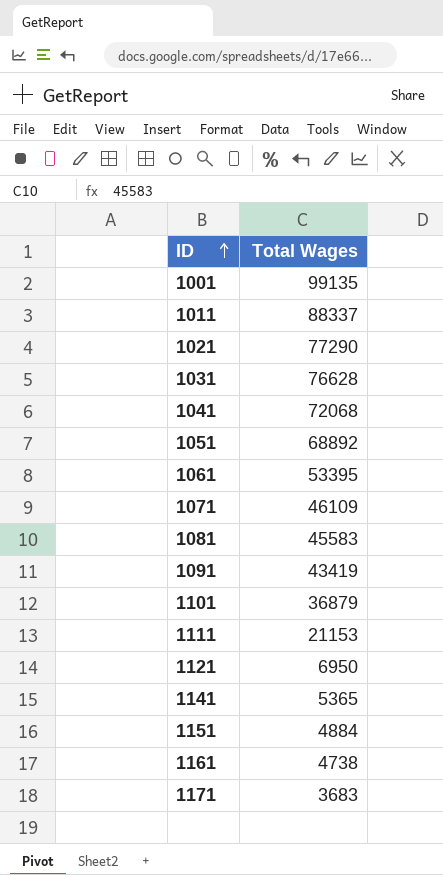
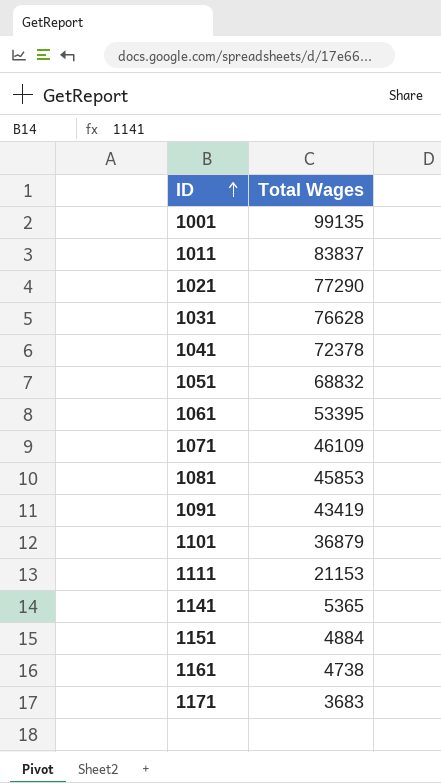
row 1121: 6950 -> none
1011 | Total Wages: 88337 -> 83837
1041 | Total Wages: 72068 -> 72378
1051 | Total Wages: 68892 -> 68832
1081 | Total Wages: 45583 -> 45853

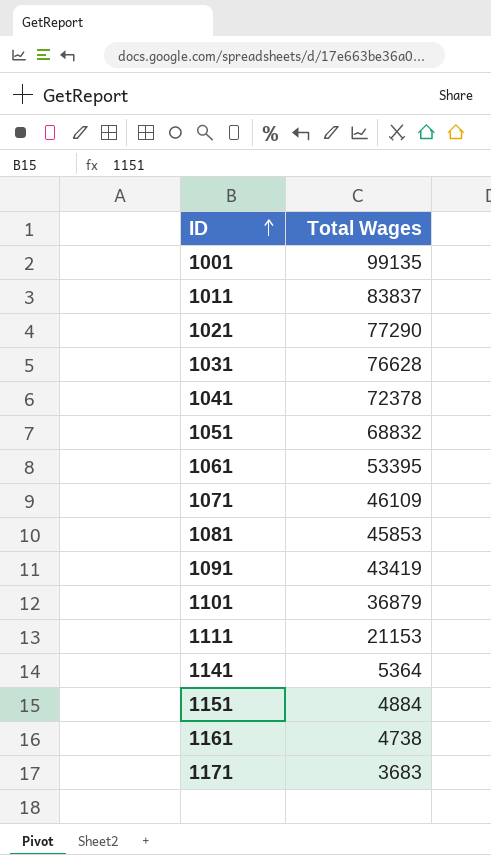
1141 | Total Wages: 5365 -> 5364

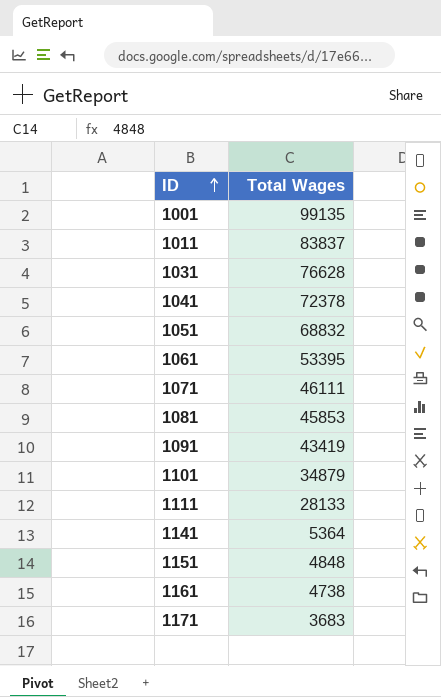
row 1021: 77290 -> none
1071 | Total Wages: 46109 -> 46111
1101 | Total Wages: 36879 -> 34879
1111 | Total Wages: 21153 -> 28133
1151 | Total Wages: 4884 -> 4848

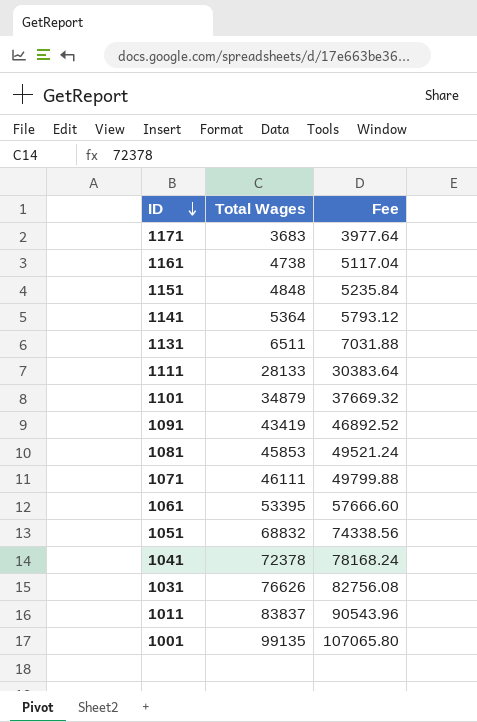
row order: ID ascending -> ID descending
column Fee | formula: none -> [Total Wages] * 1.08
row 1131: none -> 6511 | 7031.88
1031 | Total Wages: 76628 -> 76626

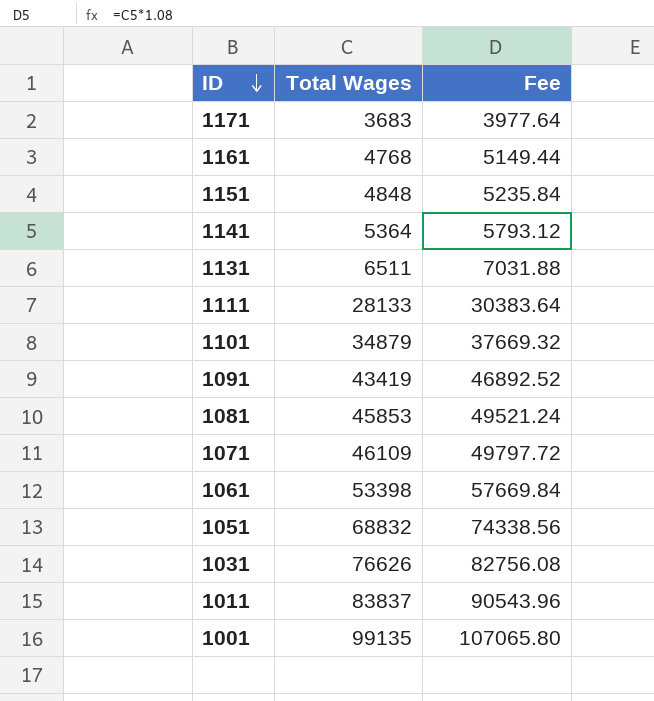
row 1041: 72378 | 78168.24 -> none
1161 | Total Wages: 4738 -> 4768
1161 | Fee: 5117.04 -> 5149.44
1071 | Total Wages: 46111 -> 46109
1071 | Fee: 49799.88 -> 49797.72
1061 | Total Wages: 53395 -> 53398
1061 | Fee: 57666.60 -> 57669.84

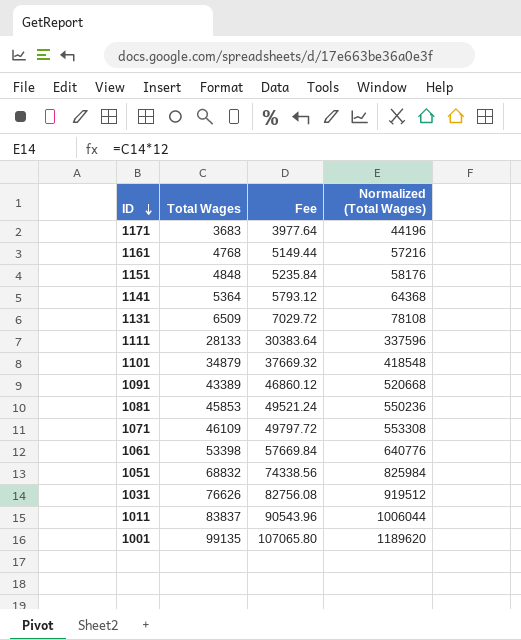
column Normalized (Total Wages) | formula: none -> [Total Wages] * 12
1131 | Total Wages: 6511 -> 6509
1131 | Fee: 7031.88 -> 7029.72
1091 | Total Wages: 43419 -> 43389
1091 | Fee: 46892.52 -> 46860.12

